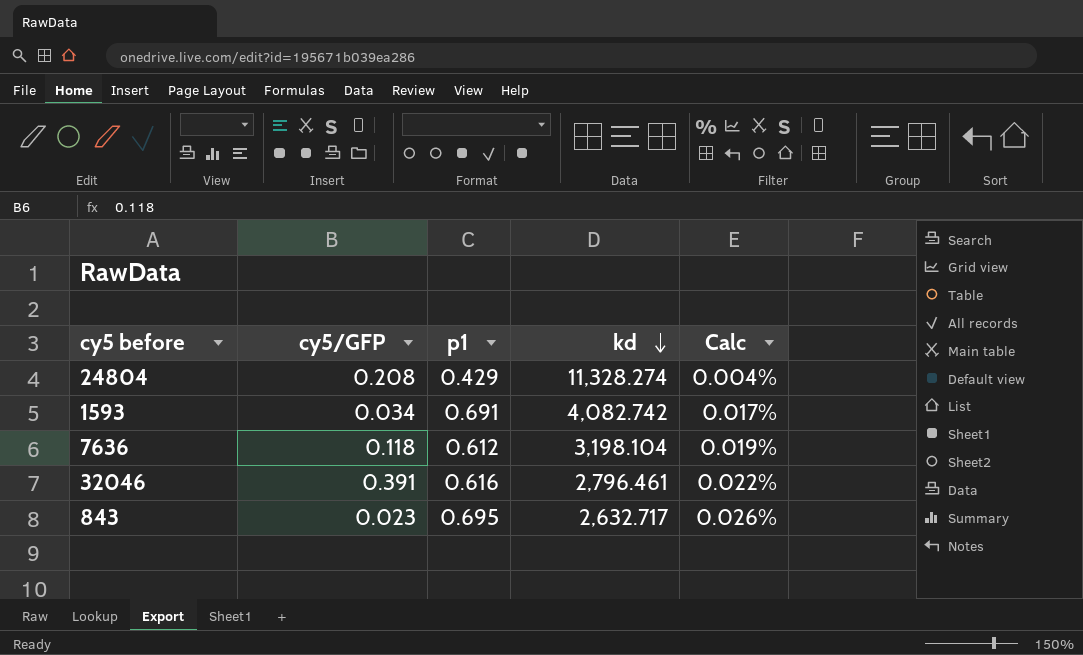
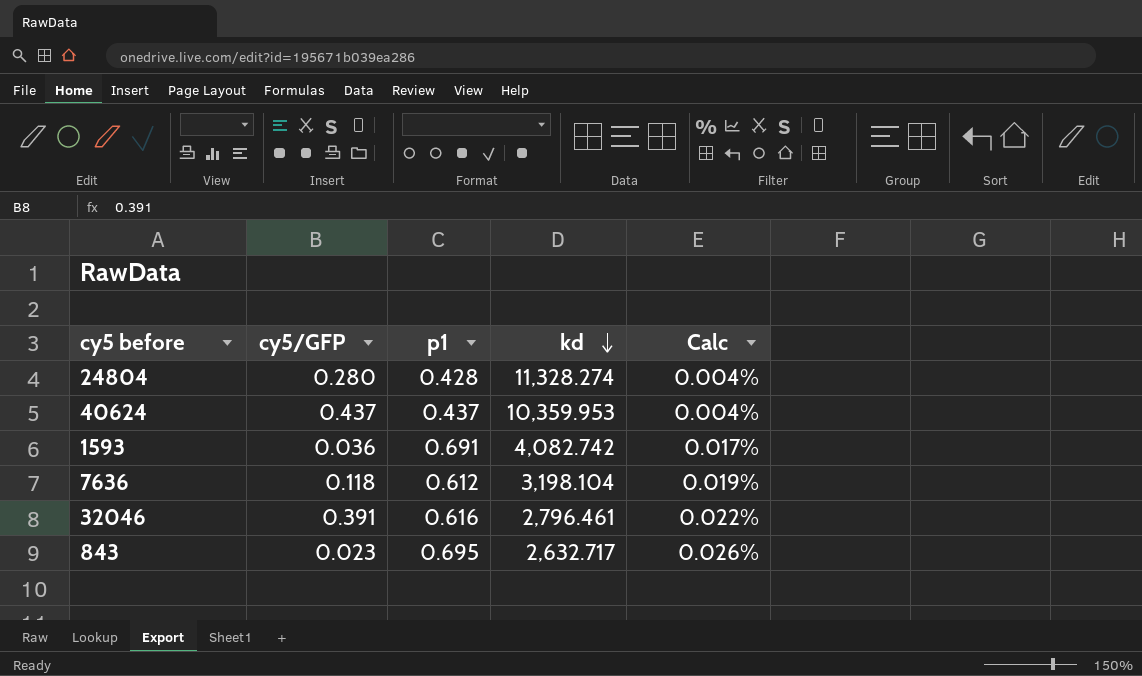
24804 | cy5/GFP: 0.208 -> 0.280
24804 | p1: 0.429 -> 0.428
row 40624: none -> 0.437 | 0.437 | 10,359.953 | 0.004%
1593 | cy5/GFP: 0.034 -> 0.036

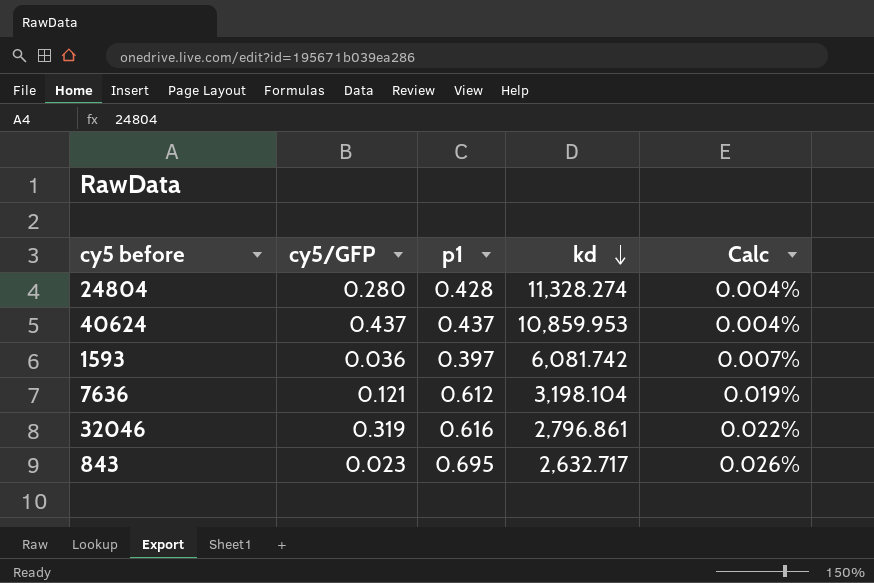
40624 | kd: 10,359.953 -> 10,859.953
1593 | p1: 0.691 -> 0.397
1593 | kd: 4,082.742 -> 6,081.742
1593 | Calc: 0.017% -> 0.007%
7636 | cy5/GFP: 0.118 -> 0.121
32046 | cy5/GFP: 0.391 -> 0.319
32046 | kd: 2,796.461 -> 2,796.861

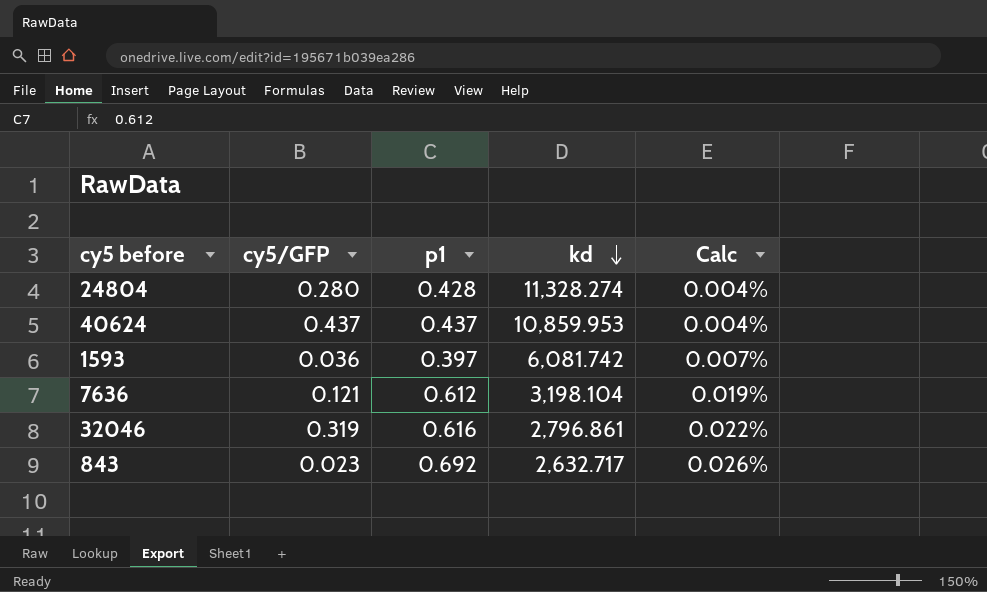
843 | p1: 0.695 -> 0.692

